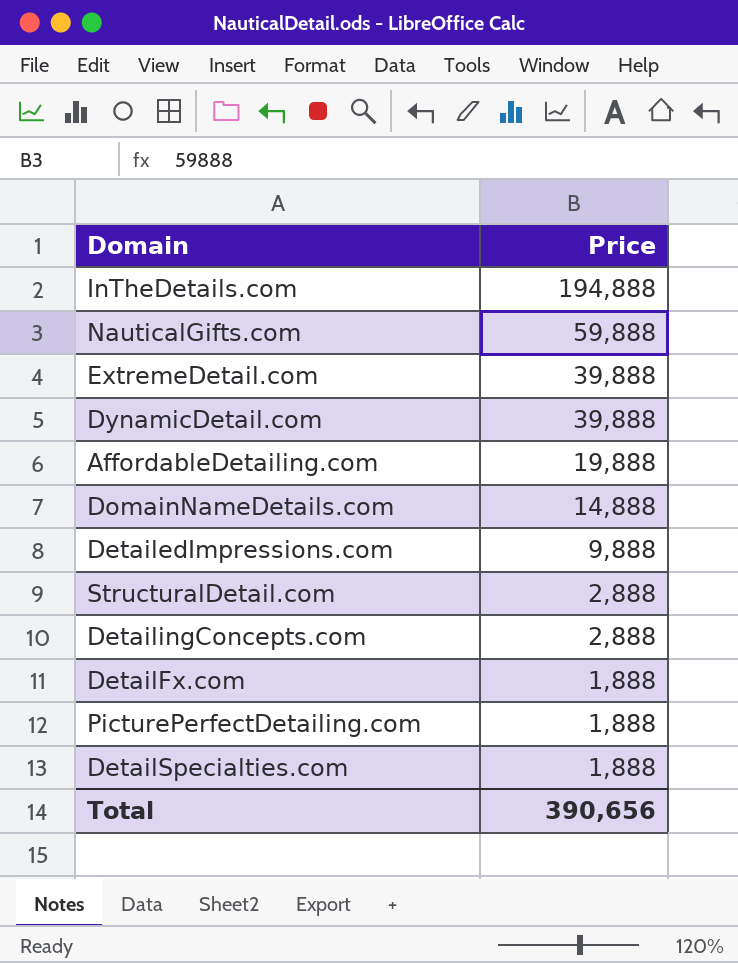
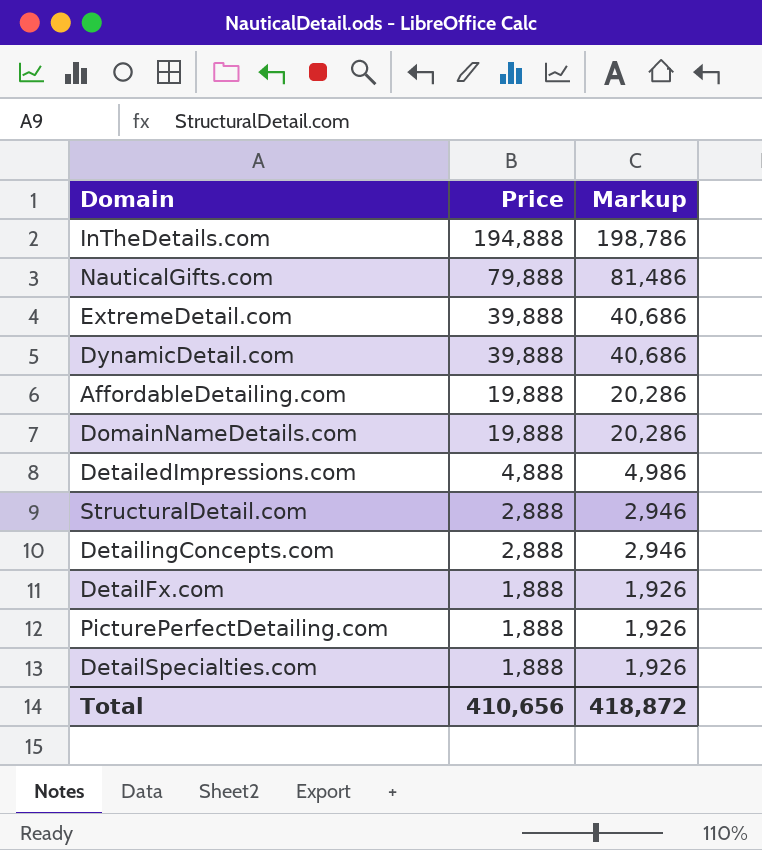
column Markup | formula: none -> [Price] * 1.02
NauticalGifts.com | Price: 59,888 -> 79,888
DomainNameDetails.com | Price: 14,888 -> 19,888
DetailedImpressions.com | Price: 9,888 -> 4,888
Total | Price: 390,656 -> 410,656

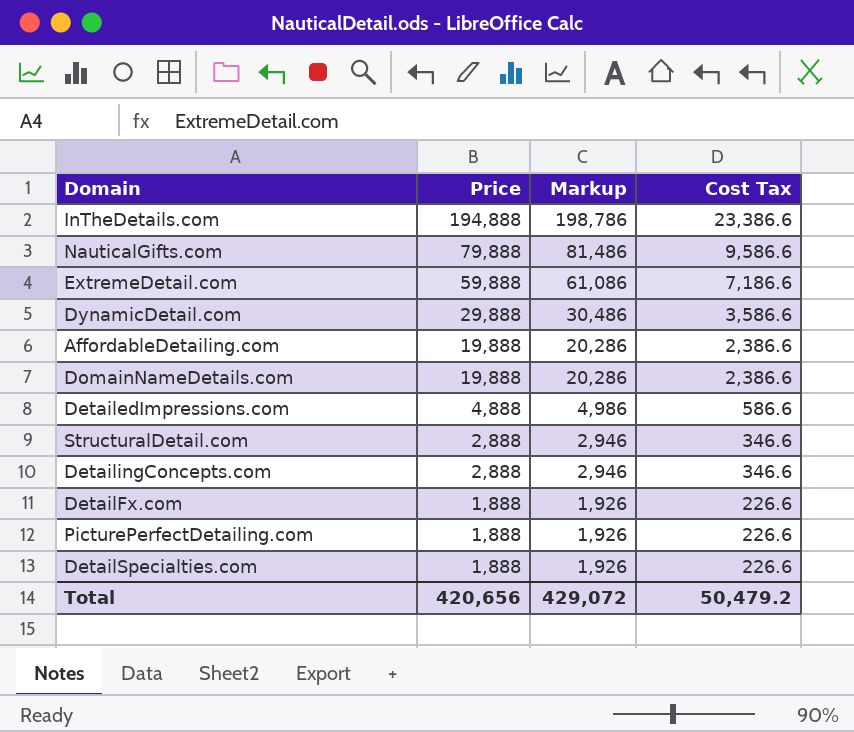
column Cost Tax | formula: none -> [Price] * 0.12
ExtremeDetail.com | Price: 39,888 -> 59,888
ExtremeDetail.com | Markup: 40,686 -> 61,086
DynamicDetail.com | Price: 39,888 -> 29,888
DynamicDetail.com | Markup: 40,686 -> 30,486
Total | Price: 410,656 -> 420,656
Total | Markup: 418,872 -> 429,072

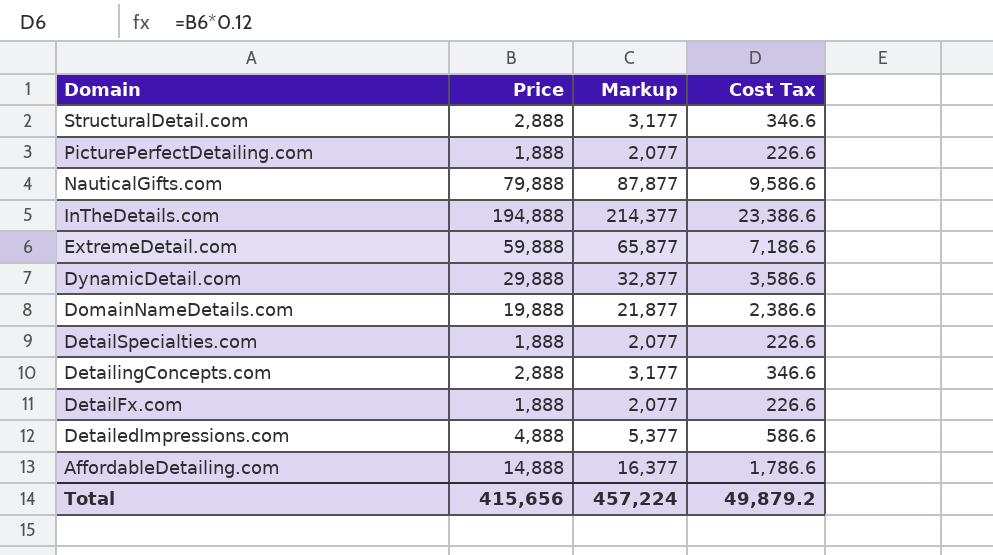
row order: Price descending -> Domain descending
column Markup | formula: [Price] * 1.02 -> [Price] * 1.1
AffordableDetailing.com | Price: 19,888 -> 14,888
AffordableDetailing.com | Cost Tax: 2,386.6 -> 1,786.6
Total | Price: 420,656 -> 415,656
Total | Markup: 429,072 -> 457,224
Total | Cost Tax: 50,479.2 -> 49,879.2

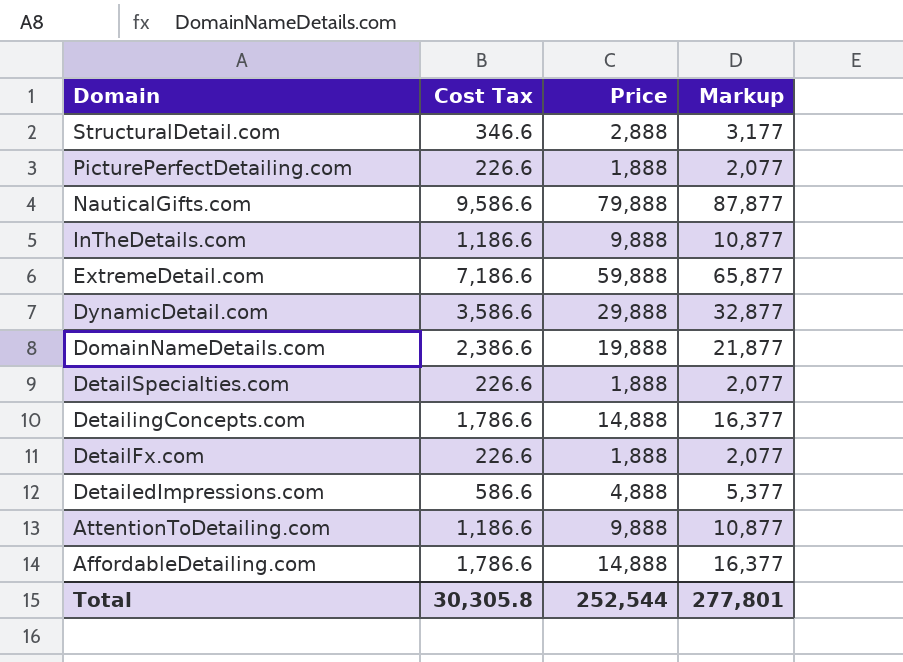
column Cost Tax | position: 4 -> 2
InTheDetails.com | Cost Tax: 23,386.6 -> 1,186.6
InTheDetails.com | Price: 194,888 -> 9,888
InTheDetails.com | Markup: 214,377 -> 10,877
DetailingConcepts.com | Cost Tax: 346.6 -> 1,786.6
DetailingConcepts.com | Price: 2,888 -> 14,888
DetailingConcepts.com | Markup: 3,177 -> 16,377
row AttentionToDetailing.com: none -> 1,186.6 | 9,888 | 10,877
Total | Cost Tax: 49,879.2 -> 30,305.8
Total | Price: 415,656 -> 252,544
Total | Markup: 457,224 -> 277,801

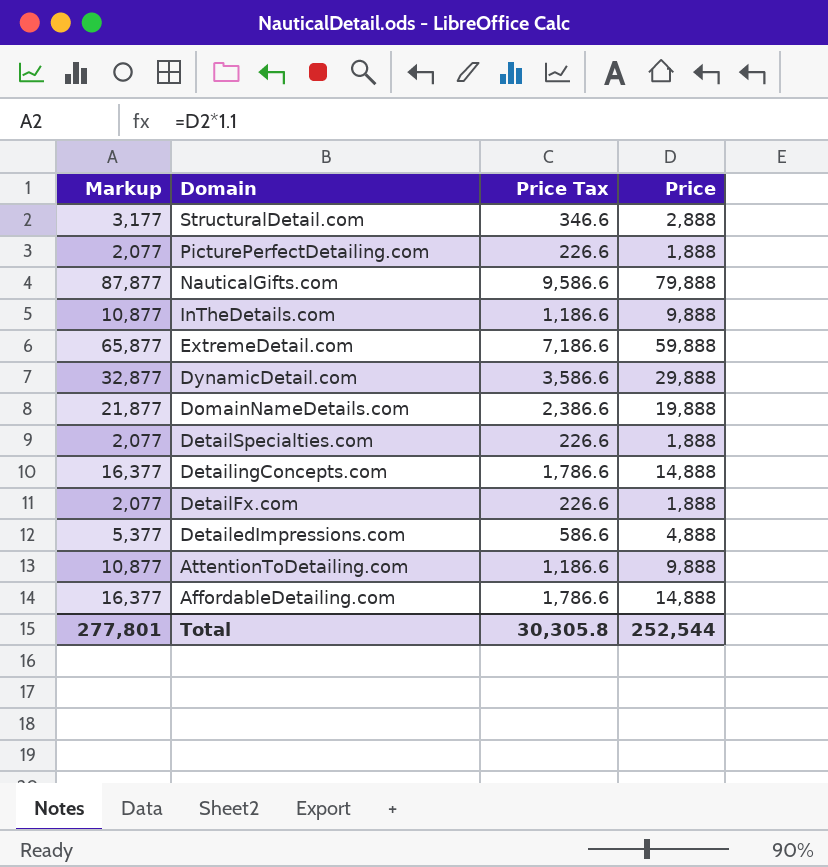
column Markup | position: 4 -> 1
column name: Cost Tax -> Price Tax

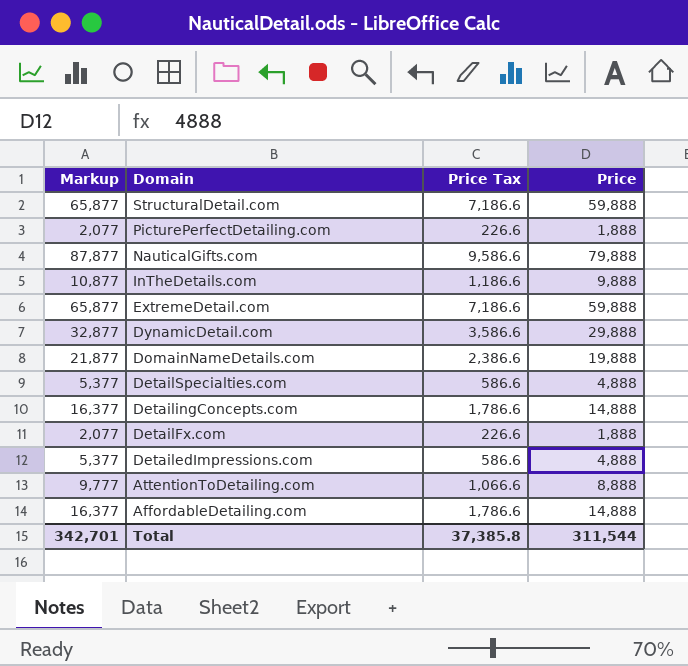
StructuralDetail.com | Markup: 3,177 -> 65,877
StructuralDetail.com | Price Tax: 346.6 -> 7,186.6
StructuralDetail.com | Price: 2,888 -> 59,888
DetailSpecialties.com | Markup: 2,077 -> 5,377
DetailSpecialties.com | Price Tax: 226.6 -> 586.6
DetailSpecialties.com | Price: 1,888 -> 4,888
AttentionToDetailing.com | Markup: 10,877 -> 9,777
AttentionToDetailing.com | Price Tax: 1,186.6 -> 1,066.6
AttentionToDetailing.com | Price: 9,888 -> 8,888
Total | Markup: 277,801 -> 342,701
Total | Price Tax: 30,305.8 -> 37,385.8
Total | Price: 252,544 -> 311,544

